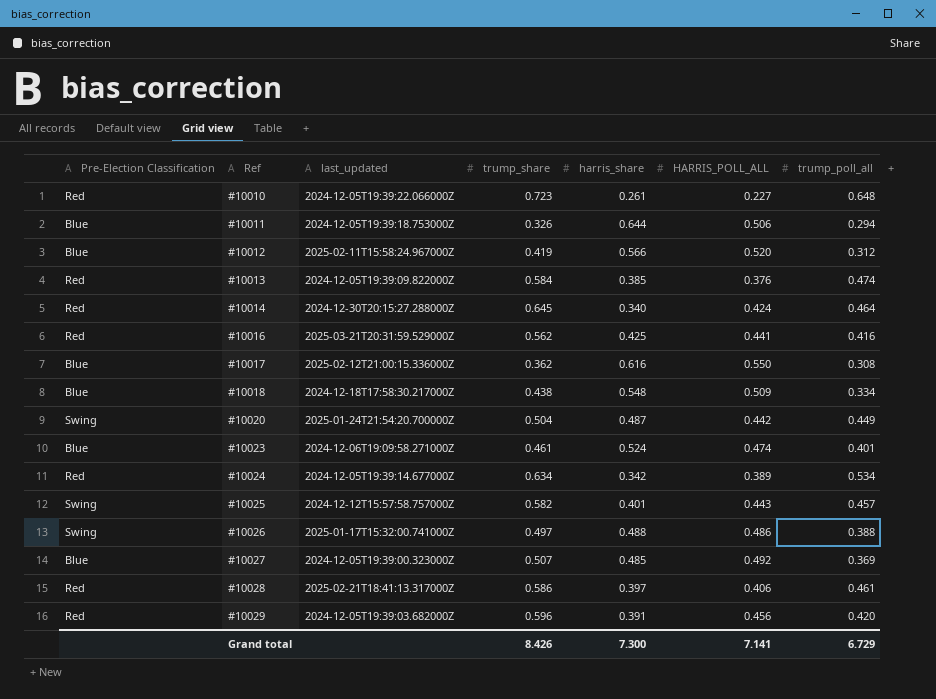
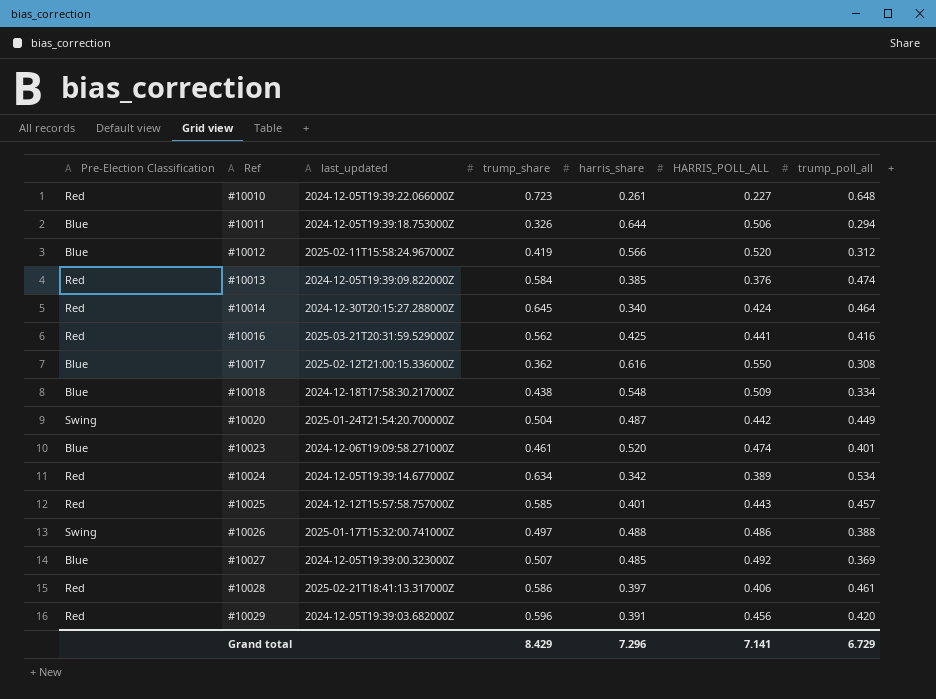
#10023 | harris_share: 0.524 -> 0.520
#10025 | Pre-Election Classification: Swing -> Red
#10025 | trump_share: 0.582 -> 0.585
Grand total | trump_share: 8.426 -> 8.429
Grand total | harris_share: 7.300 -> 7.296

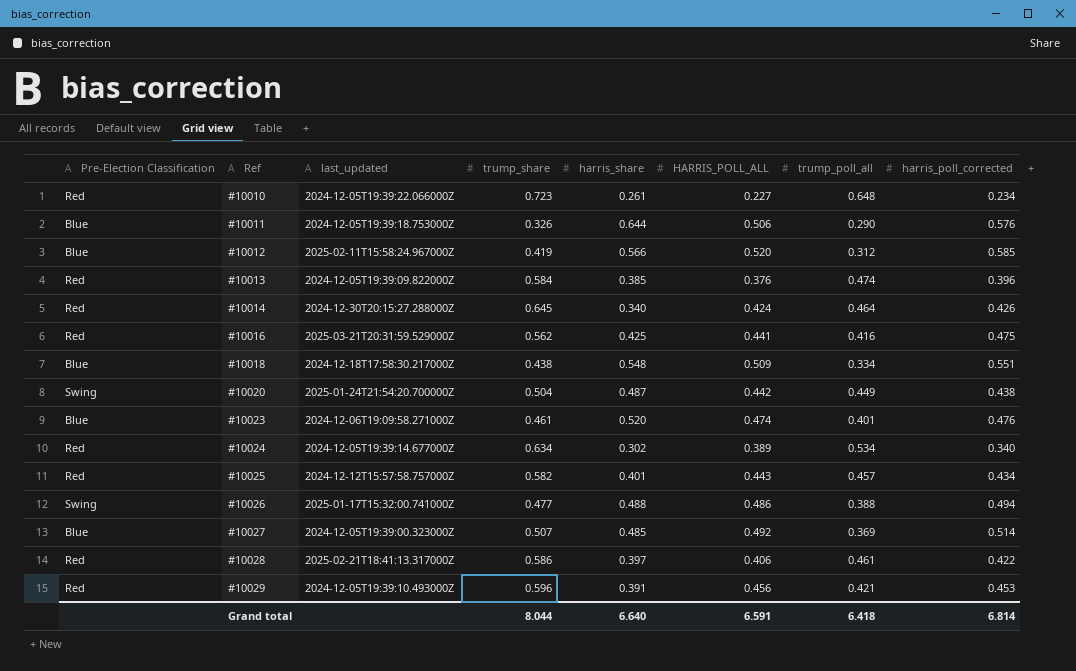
column harris_poll_corrected | position: none -> 8
row #10017: Blue | 2025-02-12T21:00:15.336000Z | 0.362 | 0.616 | 0.550 | 0.308 -> none
#10011 | trump_poll_all: 0.294 -> 0.290
#10024 | harris_share: 0.342 -> 0.302
#10025 | trump_share: 0.585 -> 0.582
#10026 | trump_share: 0.497 -> 0.477
#10029 | last_updated: 2024-12-05T19:39:03.682000Z -> 2024-12-05T19:39:10.493000Z
#10029 | trump_poll_all: 0.420 -> 0.421
Grand total | trump_share: 8.429 -> 8.044
Grand total | harris_share: 7.296 -> 6.640
Grand total | HARRIS_POLL_ALL: 7.141 -> 6.591
Grand total | trump_poll_all: 6.729 -> 6.418

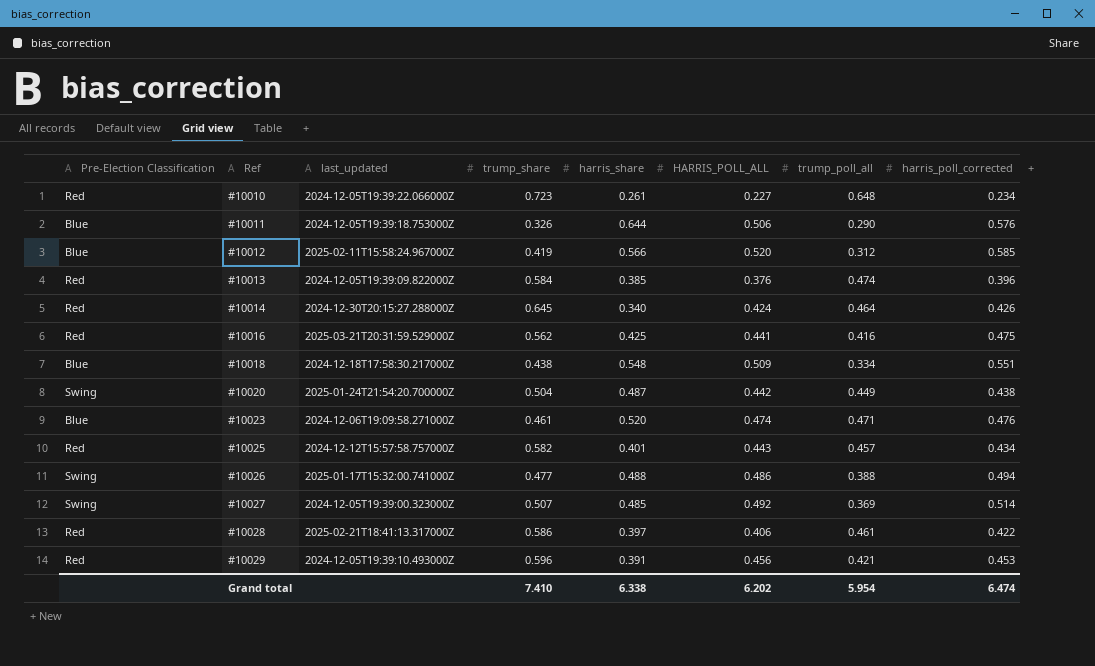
row #10024: Red | 2024-12-05T19:39:14.677000Z | 0.634 | 0.302 | 0.389 | 0.534 | 0.340 -> none
#10023 | trump_poll_all: 0.401 -> 0.471
#10027 | Pre-Election Classification: Blue -> Swing
Grand total | trump_share: 8.044 -> 7.410
Grand total | harris_share: 6.640 -> 6.338
Grand total | HARRIS_POLL_ALL: 6.591 -> 6.202
Grand total | trump_poll_all: 6.418 -> 5.954
Grand total | harris_poll_corrected: 6.814 -> 6.474

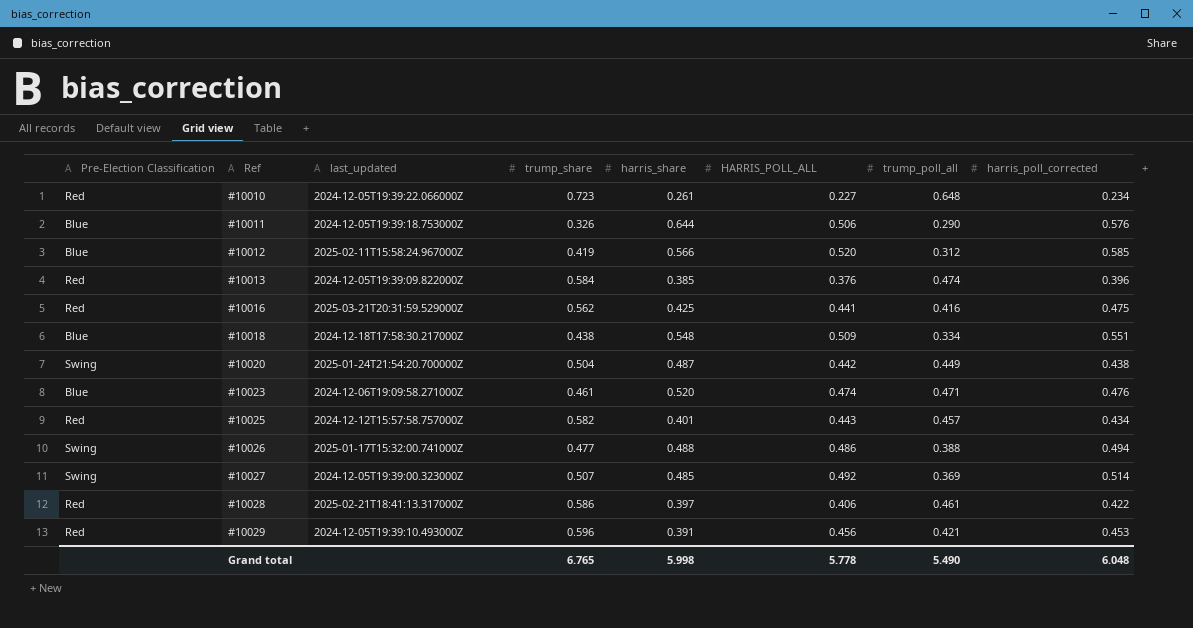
row #10014: Red | 2024-12-30T20:15:27.288000Z | 0.645 | 0.340 | 0.424 | 0.464 | 0.426 -> none
Grand total | trump_share: 7.410 -> 6.765
Grand total | harris_share: 6.338 -> 5.998
Grand total | HARRIS_POLL_ALL: 6.202 -> 5.778
Grand total | trump_poll_all: 5.954 -> 5.490
Grand total | harris_poll_corrected: 6.474 -> 6.048

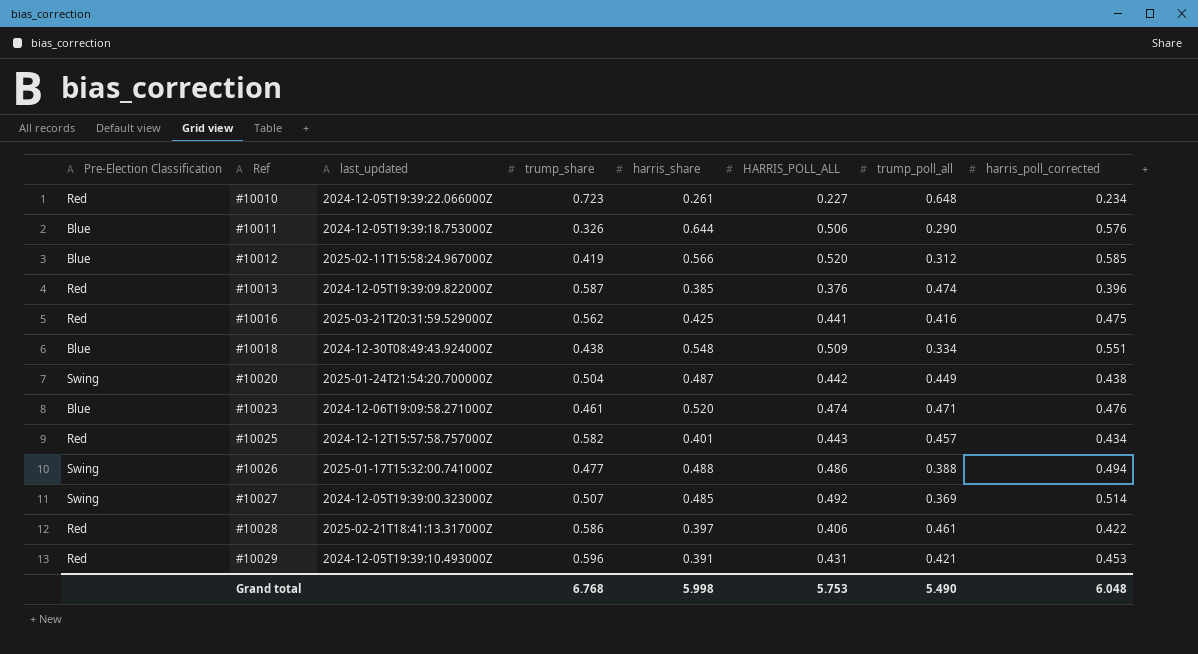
#10013 | trump_share: 0.584 -> 0.587
#10018 | last_updated: 2024-12-18T17:58:30.217000Z -> 2024-12-30T08:49:43.924000Z
#10029 | HARRIS_POLL_ALL: 0.456 -> 0.431
Grand total | trump_share: 6.765 -> 6.768
Grand total | HARRIS_POLL_ALL: 5.778 -> 5.753

